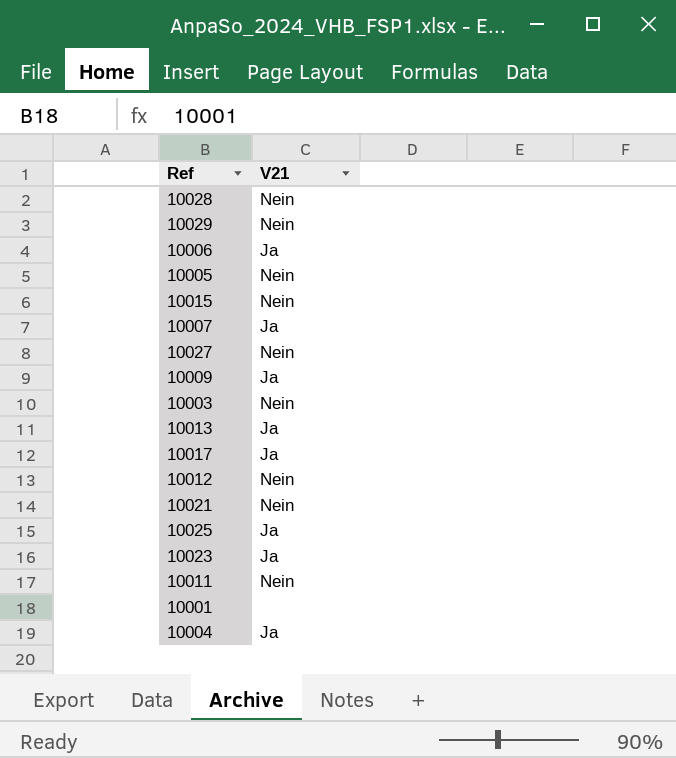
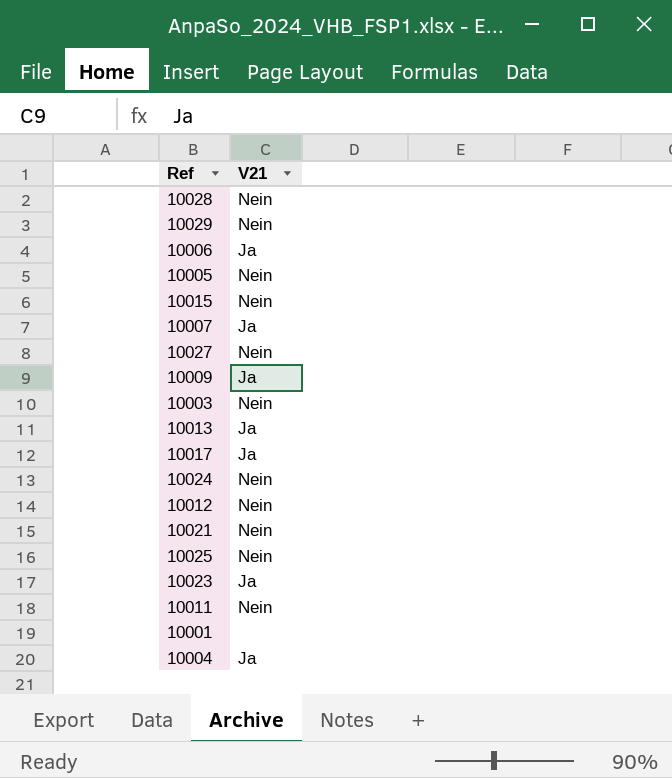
row 10024: none -> Nein
10025 | V21: Ja -> Nein

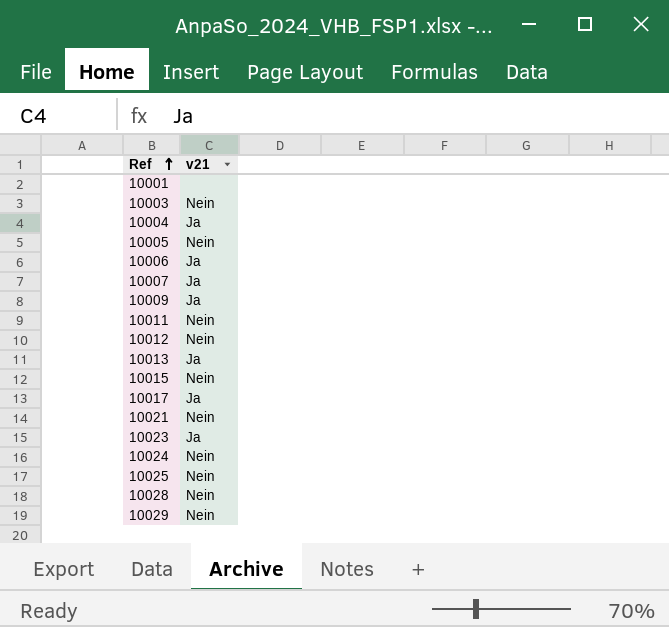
row order: none -> Ref ascending
column name: V21 -> v21
row 10027: Nein -> none

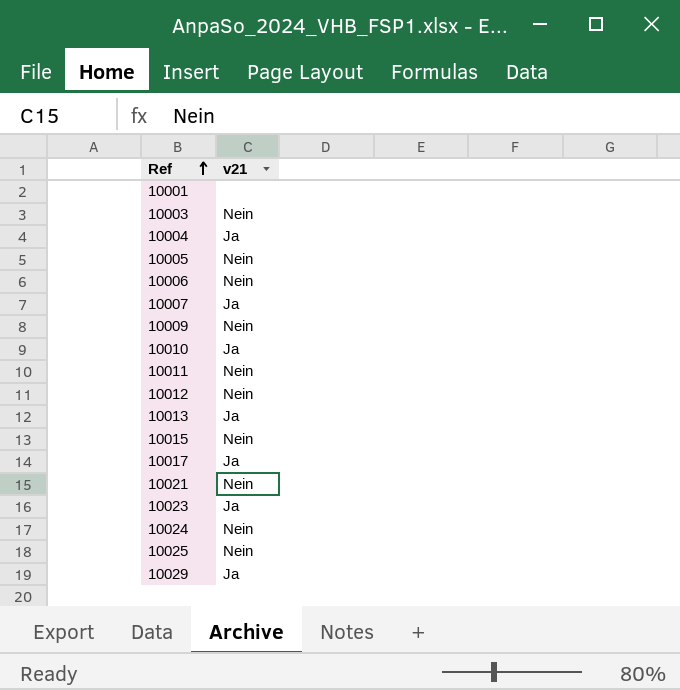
row 10028: Nein -> none
10006 | v21: Ja -> Nein
10009 | v21: Ja -> Nein
row 10010: none -> Ja
10029 | v21: Nein -> Ja

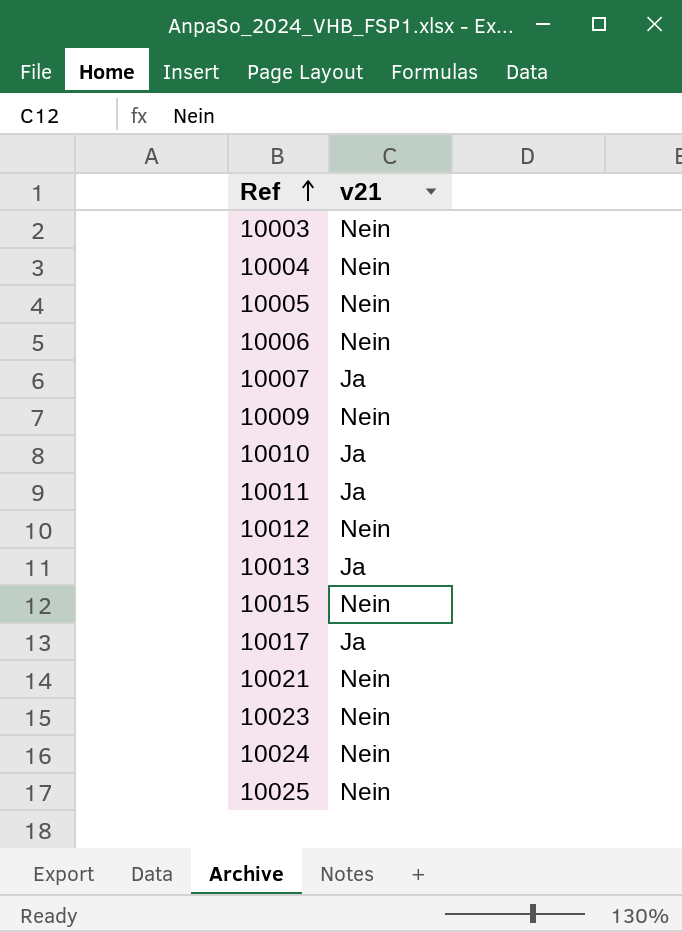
row 10001: none -> none
row 10029: Ja -> none
10004 | v21: Ja -> Nein
10011 | v21: Nein -> Ja
10023 | v21: Ja -> Nein

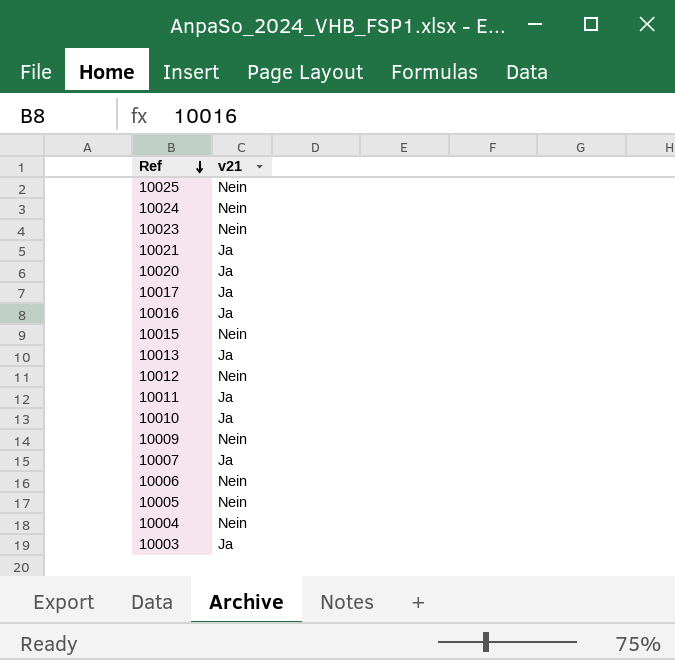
row order: Ref ascending -> Ref descending
10021 | v21: Nein -> Ja
row 10020: none -> Ja
row 10016: none -> Ja
10003 | v21: Nein -> Ja

